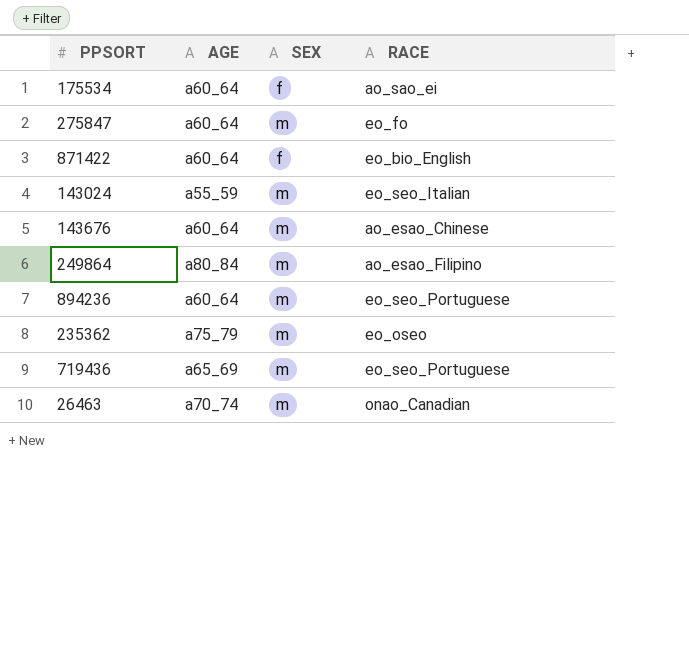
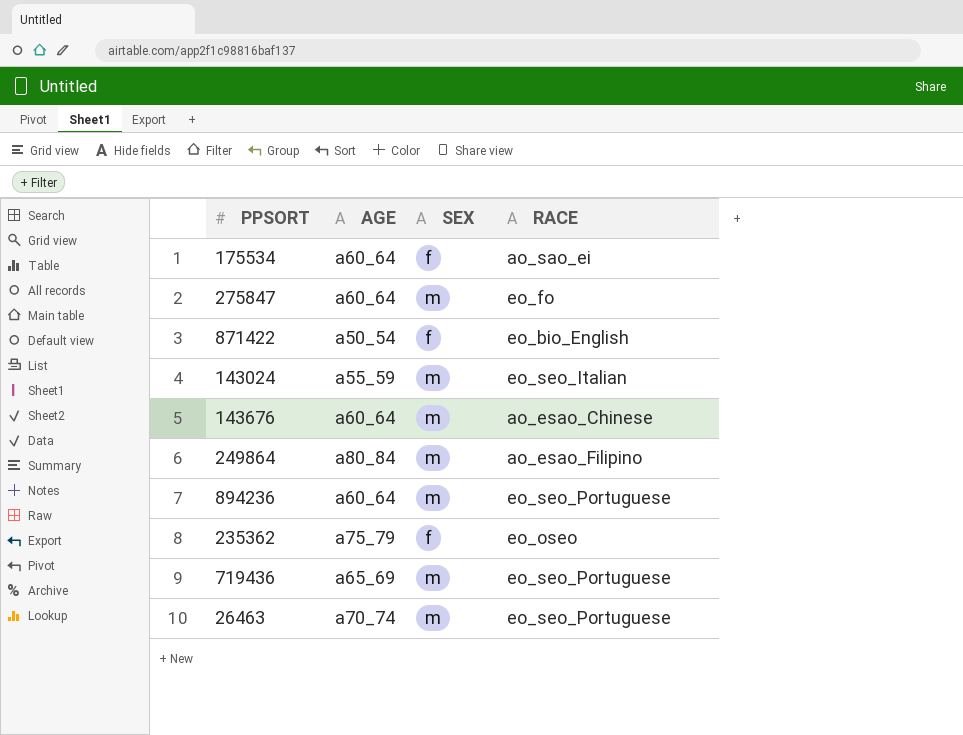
871422 | AGE: a60_64 -> a50_54
235362 | SEX: m -> f
26463 | RACE: onao_Canadian -> eo_seo_Portuguese

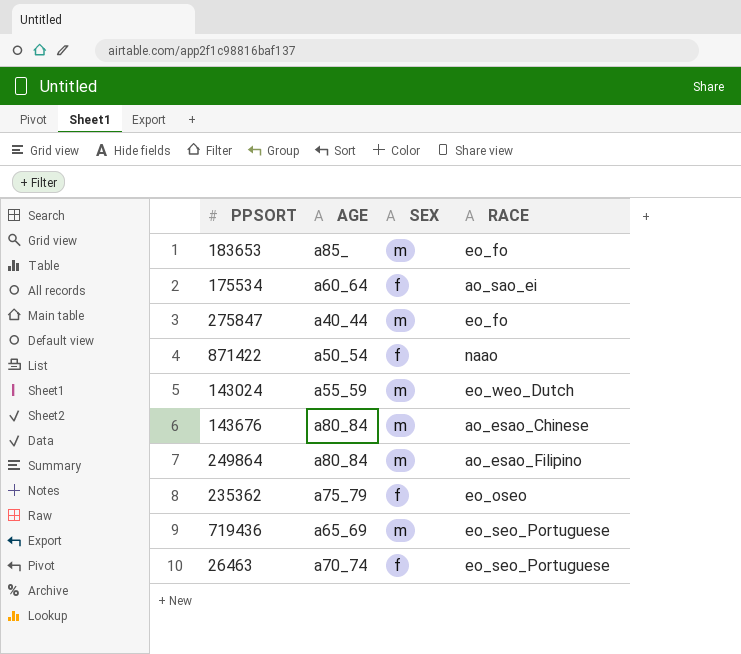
row 894236: a60_64 | m | eo_seo_Portuguese -> none
row 183653: none -> a85_ | m | eo_fo
275847 | AGE: a60_64 -> a40_44
871422 | RACE: eo_bio_English -> naao
143024 | RACE: eo_seo_Italian -> eo_weo_Dutch
143676 | AGE: a60_64 -> a80_84
26463 | SEX: m -> f

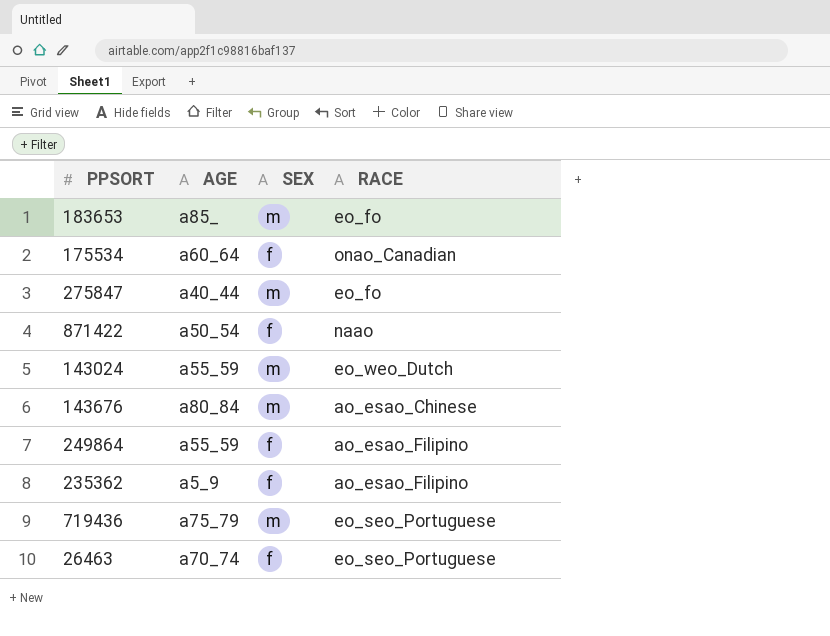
175534 | RACE: ao_sao_ei -> onao_Canadian
249864 | AGE: a80_84 -> a55_59
249864 | SEX: m -> f
235362 | AGE: a75_79 -> a5_9
235362 | RACE: eo_oseo -> ao_esao_Filipino
719436 | AGE: a65_69 -> a75_79

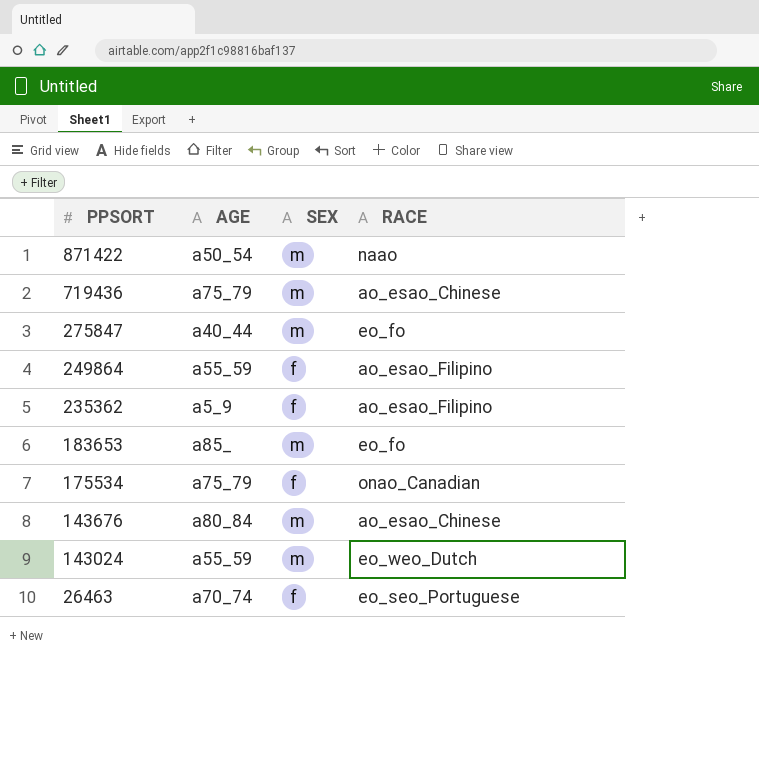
row order: none -> PPSORT descending
871422 | SEX: f -> m
719436 | RACE: eo_seo_Portuguese -> ao_esao_Chinese
175534 | AGE: a60_64 -> a75_79

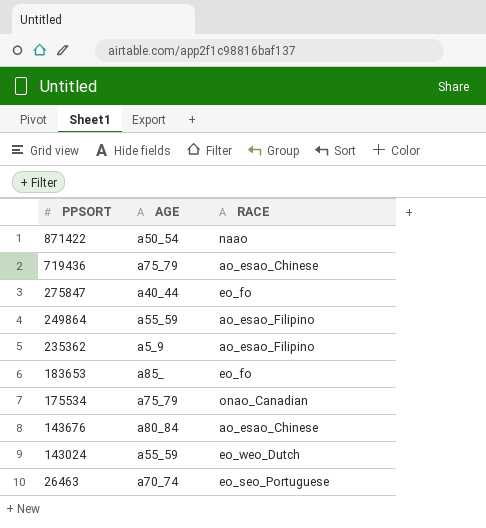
column SEX | position: 3 -> none

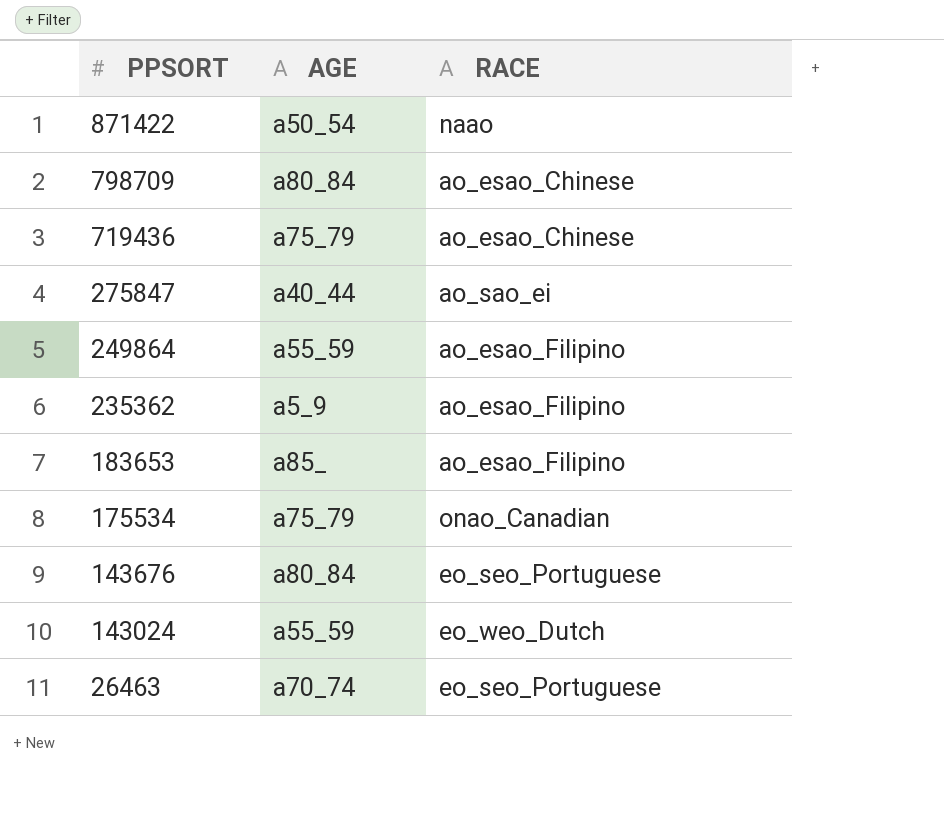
row 798709: none -> a80_84 | ao_esao_Chinese
275847 | RACE: eo_fo -> ao_sao_ei
183653 | RACE: eo_fo -> ao_esao_Filipino
143676 | RACE: ao_esao_Chinese -> eo_seo_Portuguese

